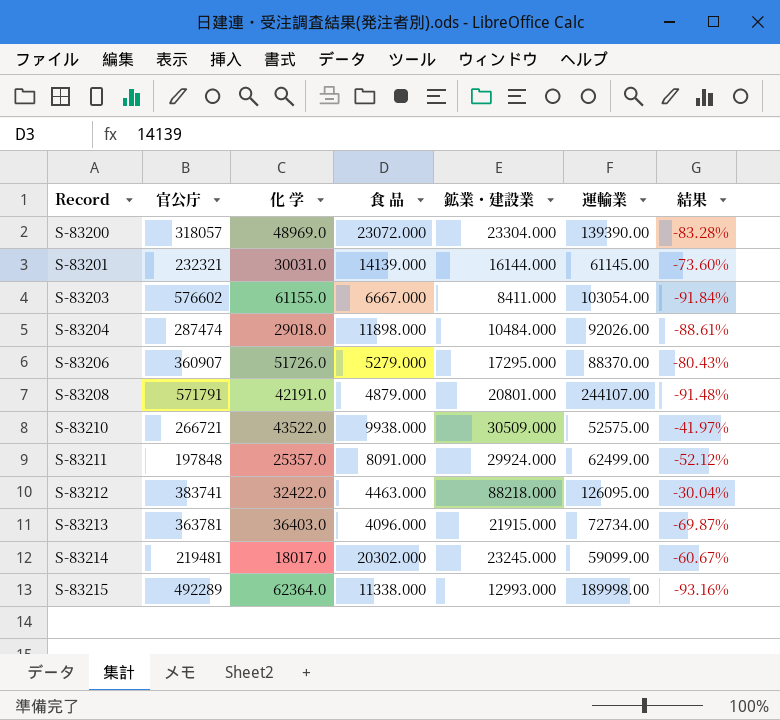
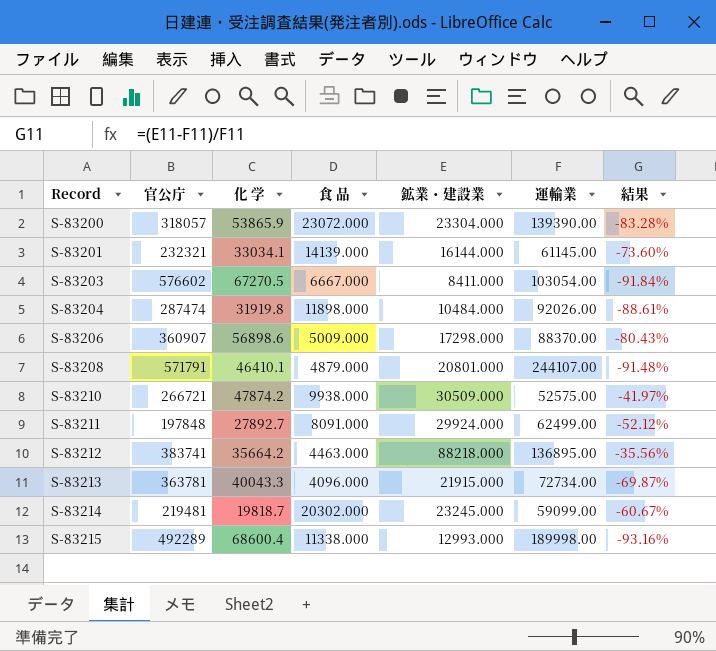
S-83200 | 化 学: 48969.0 -> 53865.9
S-83201 | 化 学: 30031.0 -> 33034.1
S-83203 | 化 学: 61155.0 -> 67270.5
S-83204 | 化 学: 29018.0 -> 31919.8
S-83206 | 化 学: 51726.0 -> 56898.6
S-83206 | 食 品: 5279.000 -> 5009.000
S-83206 | 鉱業・建設業: 17295.000 -> 17298.000
S-83208 | 化 学: 42191.0 -> 46410.1
S-83210 | 化 学: 43522.0 -> 47874.2
S-83211 | 化 学: 25357.0 -> 27892.7
S-83212 | 化 学: 32422.0 -> 35664.2
S-83212 | 運輸業: 126095.00 -> 136895.00
S-83212 | 結果: -30.04% -> -35.56%
S-83213 | 化 学: 36403.0 -> 40043.3
S-83214 | 化 学: 18017.0 -> 19818.7
S-83215 | 化 学: 62364.0 -> 68600.4

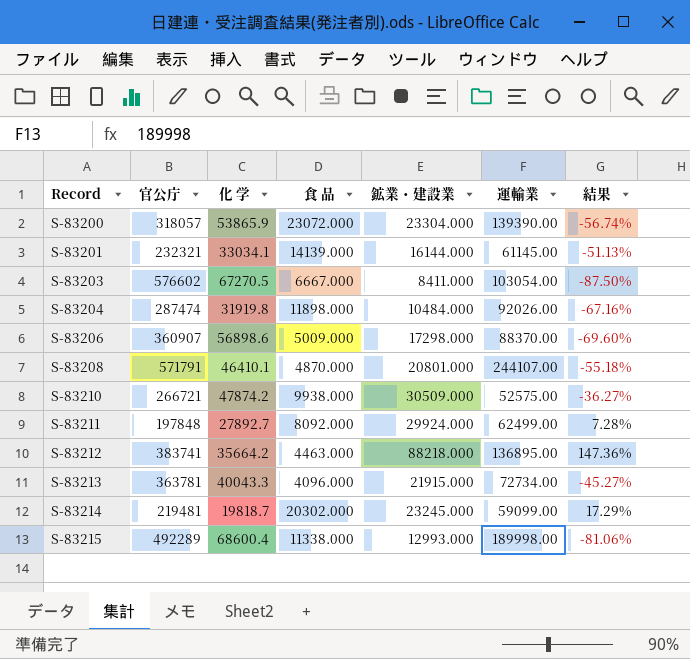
column 結果 | formula: ([鉱業・建設業] - [運輸業]) / [運輸業] -> ([鉱業・建設業] - [化 学]) / [化 学]
S-83208 | 食 品: 4879.000 -> 4870.000
S-83211 | 食 品: 8091.000 -> 8092.000

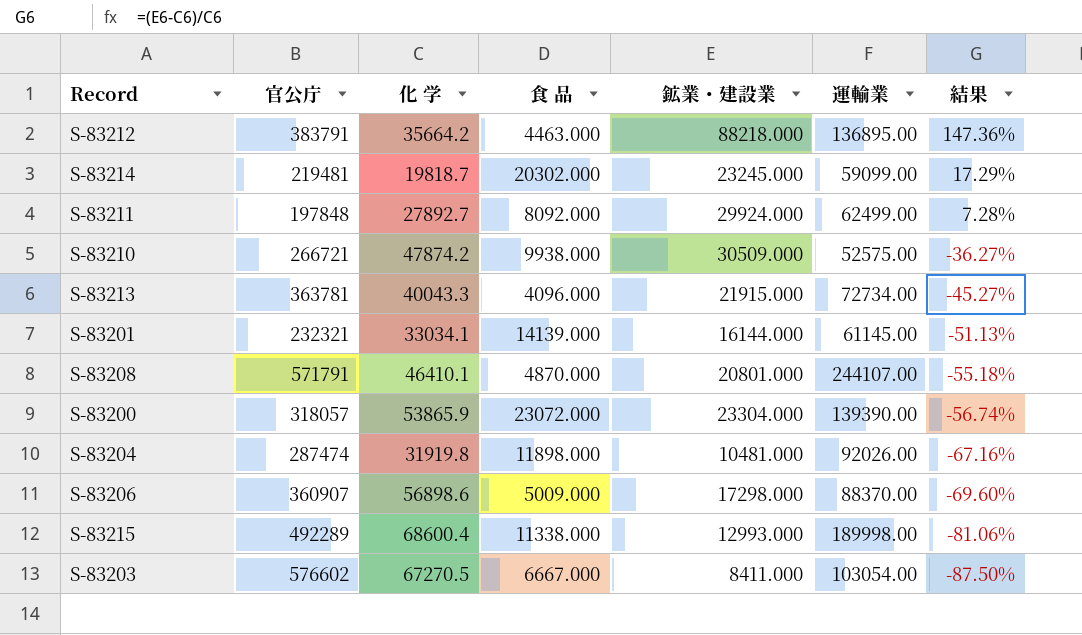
row order: Record ascending -> 結果 descending
S-83212 | 官公庁: 383741 -> 383791
S-83204 | 鉱業・建設業: 10484.000 -> 10481.000

